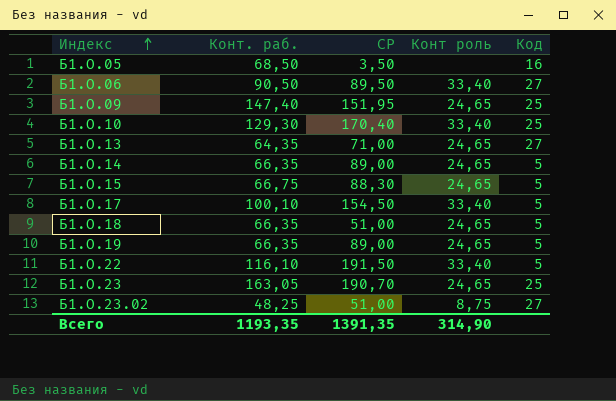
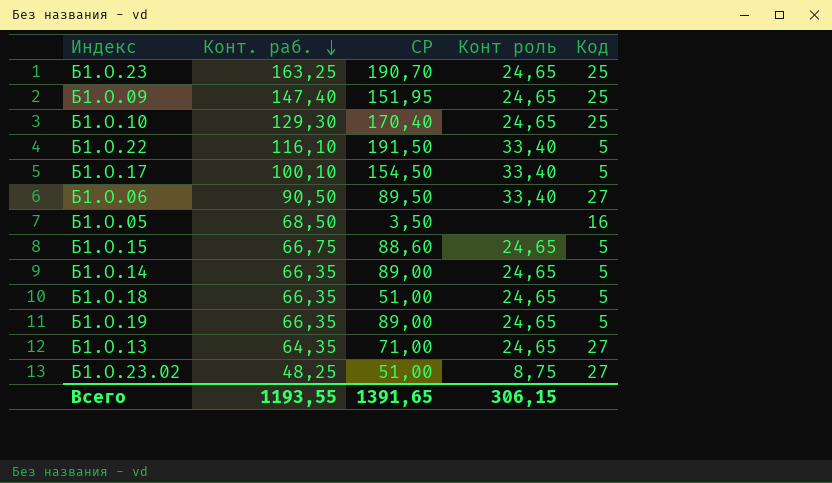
row order: Индекс ascending -> Конт. раб. descending
Б1.О.23 | Конт. раб.: 163,05 -> 163,25
Б1.О.10 | Конт роль: 33,40 -> 24,65
Б1.О.15 | СР: 88,30 -> 88,60
Всего | Конт. раб.: 1193,35 -> 1193,55
Всего | СР: 1391,35 -> 1391,65
Всего | Конт роль: 314,90 -> 306,15

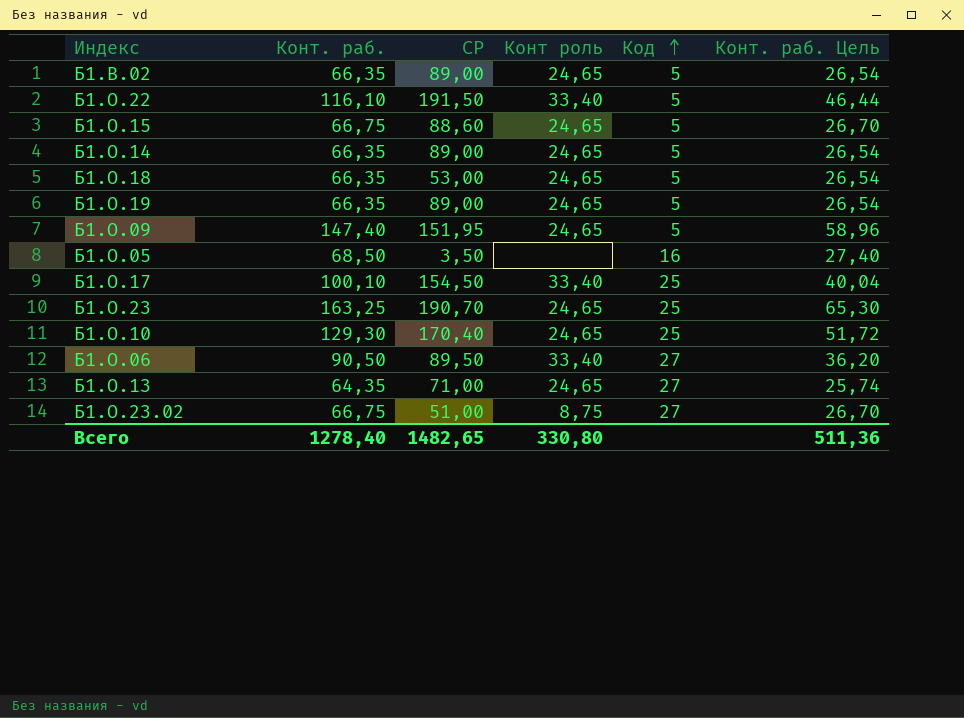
row order: Конт. раб. descending -> Код ascending
column Конт. раб. Цель | formula: none -> [Конт. раб.] * 0,4
row Б1.В.02: none -> 66,35 | 89,00 | 24,65 | 5 | 26,54
Б1.О.18 | СР: 51,00 -> 53,00
Б1.О.09 | Код: 25 -> 5
Б1.О.17 | Код: 5 -> 25
Б1.О.23.02 | Конт. раб.: 48,25 -> 66,75
Всего | Конт. раб.: 1193,55 -> 1278,40
Всего | СР: 1391,65 -> 1482,65
Всего | Конт роль: 306,15 -> 330,80

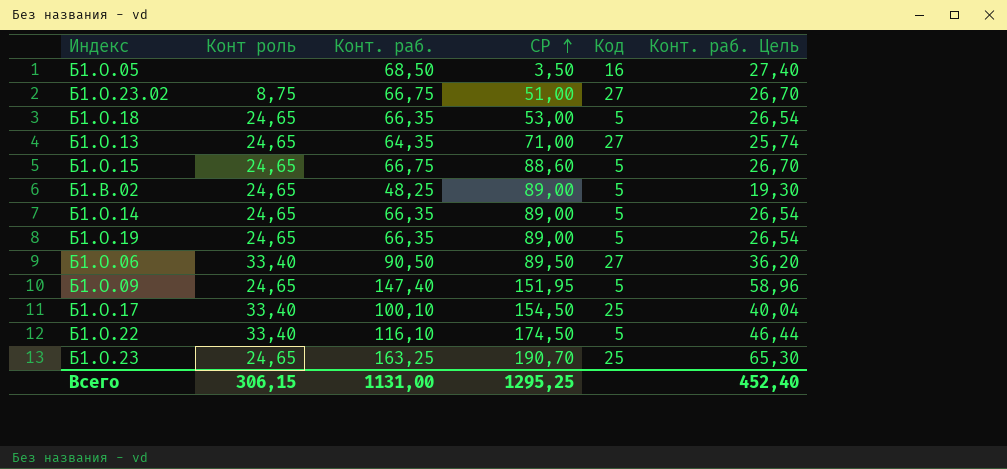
row order: Код ascending -> СР ascending
column Конт роль | position: 4 -> 2
row Б1.О.10: 129,30 | 170,40 | 24,65 | 25 | 51,72 -> none
Б1.В.02 | Конт. раб.: 66,35 -> 48,25
Б1.В.02 | Конт. раб. Цель: 26,54 -> 19,30
Б1.О.22 | СР: 191,50 -> 174,50
Всего | Конт роль: 330,80 -> 306,15
Всего | Конт. раб.: 1278,40 -> 1131,00
Всего | СР: 1482,65 -> 1295,25
Всего | Конт. раб. Цель: 511,36 -> 452,40

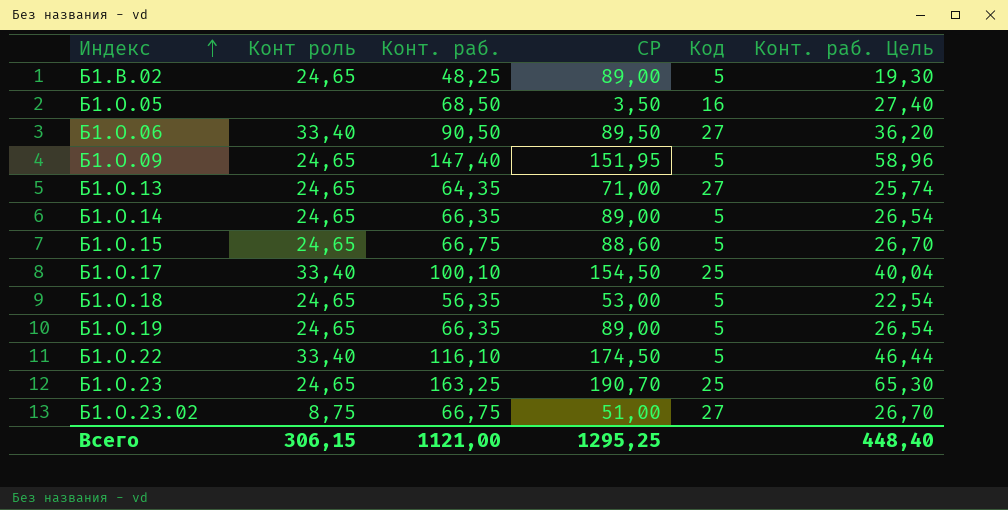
row order: СР ascending -> Индекс ascending
Б1.О.18 | Конт. раб.: 66,35 -> 56,35
Б1.О.18 | Конт. раб. Цель: 26,54 -> 22,54
Всего | Конт. раб.: 1131,00 -> 1121,00
Всего | Конт. раб. Цель: 452,40 -> 448,40

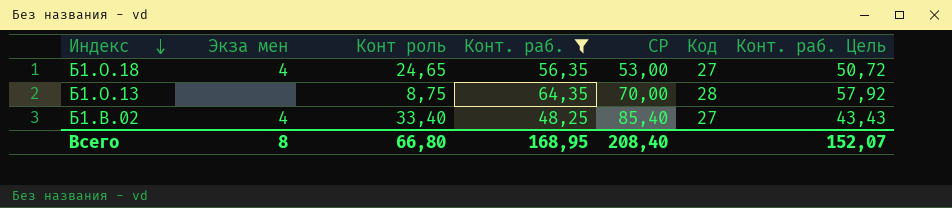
filter: none -> Конт. раб. <= 64,35
row order: Индекс ascending -> Индекс descending
column Экза мен | position: none -> 2
column Конт. раб. Цель | formula: [Конт. раб.] * 0,4 -> [Конт. раб.] * 0,9
Б1.О.18 | Код: 5 -> 27
Б1.О.13 | Конт роль: 24,65 -> 8,75
Б1.О.13 | СР: 71,00 -> 70,00
Б1.О.13 | Код: 27 -> 28
Б1.В.02 | Конт роль: 24,65 -> 33,40
Б1.В.02 | СР: 89,00 -> 85,40
Б1.В.02 | Код: 5 -> 27
Всего | Конт роль: 306,15 -> 66,80
Всего | Конт. раб.: 1121,00 -> 168,95
Всего | СР: 1295,25 -> 208,40
Всего | Конт. раб. Цель: 448,40 -> 152,07

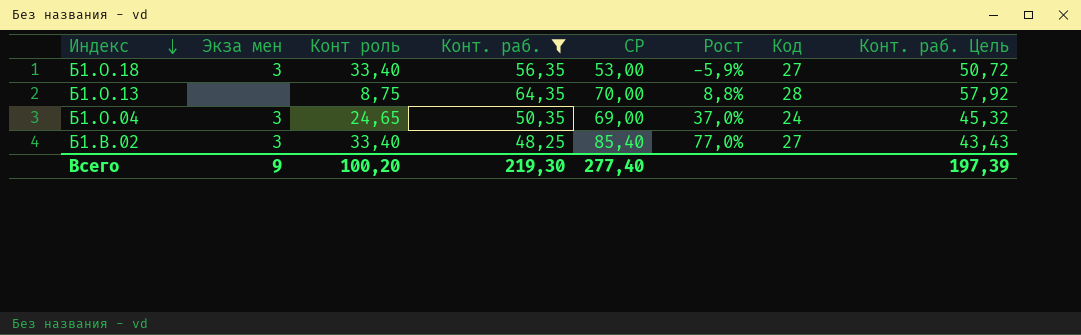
column Рост | formula: none -> ([СР] - [Конт. раб.]) / [Конт. раб.]
Б1.О.18 | Экза мен: 4 -> 3
Б1.О.18 | Конт роль: 24,65 -> 33,40
row Б1.О.04: none -> 3 | 24,65 | 50,35 | 69,00 | 37,0% | 24 | 45,32
Б1.В.02 | Экза мен: 4 -> 3
Всего | Экза мен: 8 -> 9
Всего | Конт роль: 66,80 -> 100,20
Всего | Конт. раб.: 168,95 -> 219,30
Всего | СР: 208,40 -> 277,40
Всего | Конт. раб. Цель: 152,07 -> 197,39

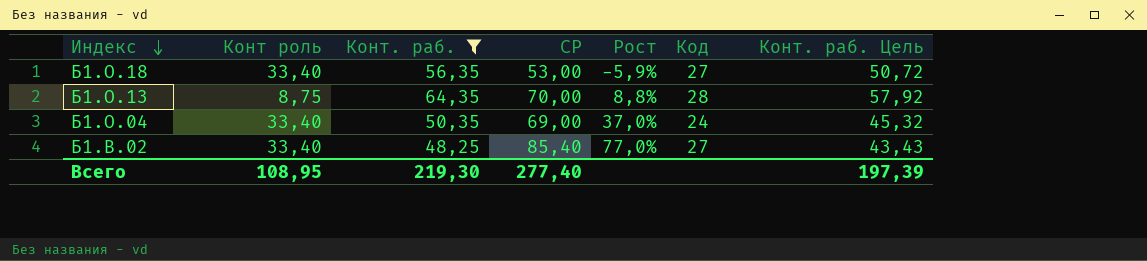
column Экза мен | position: 2 -> none
Б1.О.04 | Конт роль: 24,65 -> 33,40
Всего | Конт роль: 100,20 -> 108,95

